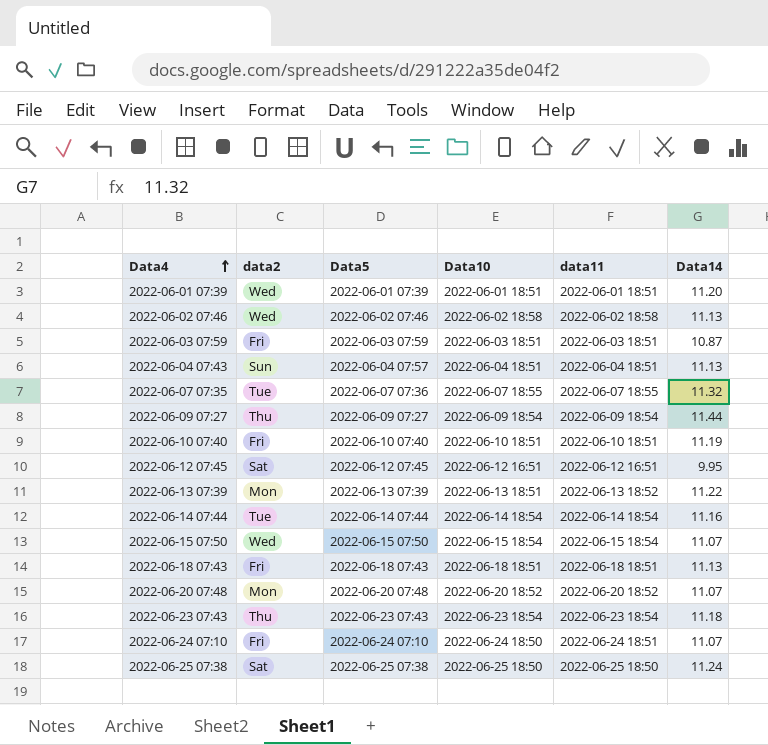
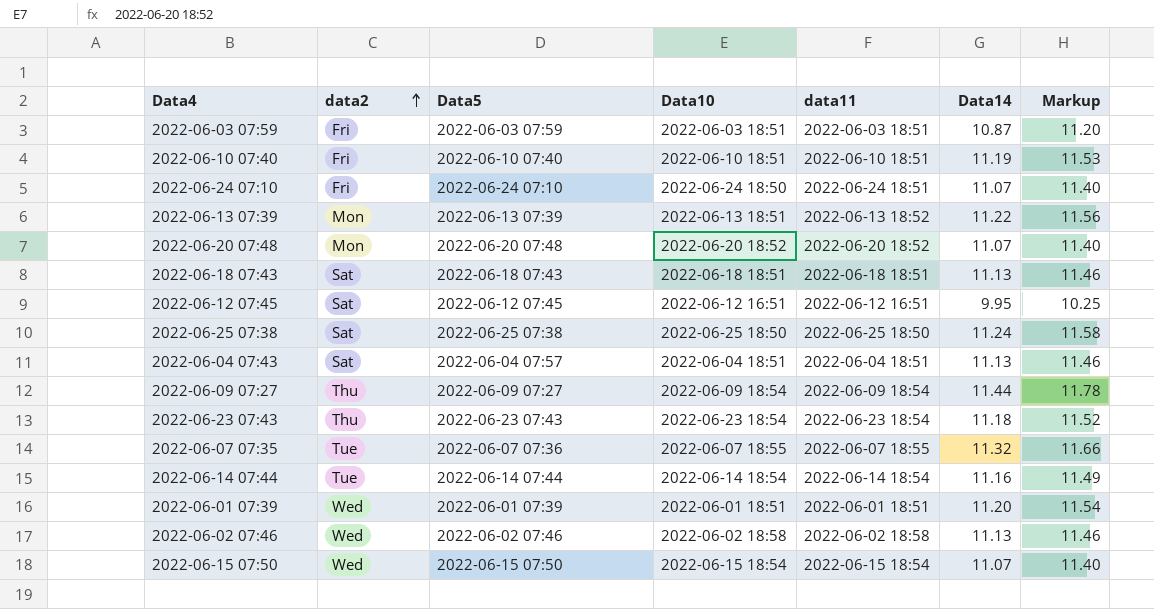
row order: Data4 ascending -> data2 ascending
column Markup | formula: none -> [Data14] * 1.03
2022-06-18 07:43 | data2: Fri -> Sat
2022-06-04 07:43 | data2: Sun -> Sat

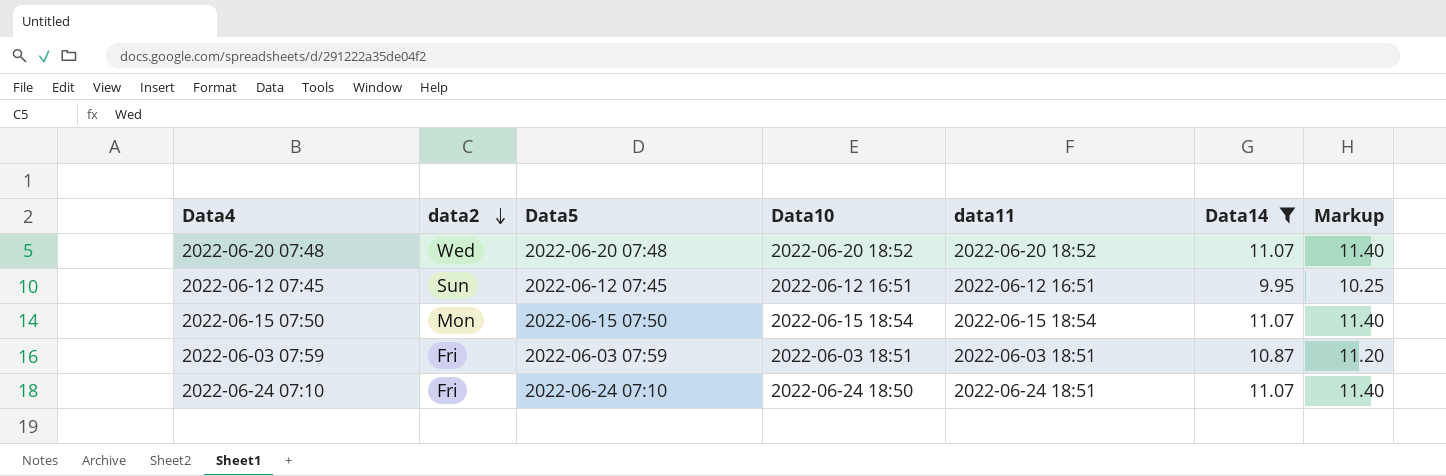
filter: none -> Data14 <= 11.07
row order: data2 ascending -> data2 descending
2022-06-20 07:48 | data2: Mon -> Wed
2022-06-12 07:45 | data2: Sat -> Sun
2022-06-15 07:50 | data2: Wed -> Mon

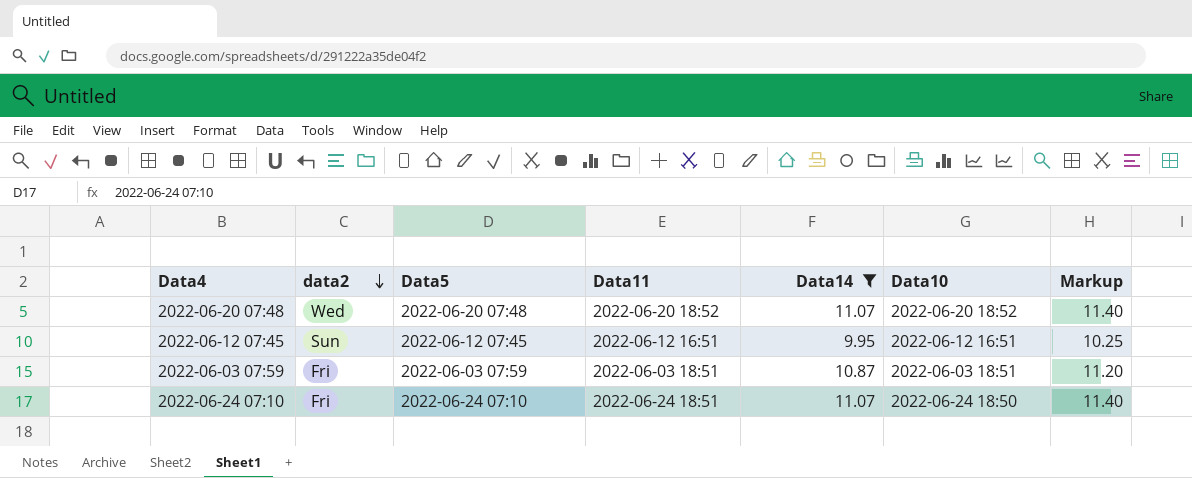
column name: data11 -> Data11
column Data10 | position: 4 -> 6
row 2022-06-15 07:50: Mon | 2022-06-15 07:50 | 2022-06-15 18:54 | 2022-06-15 18:54 | 11.07 | 11.40 -> none

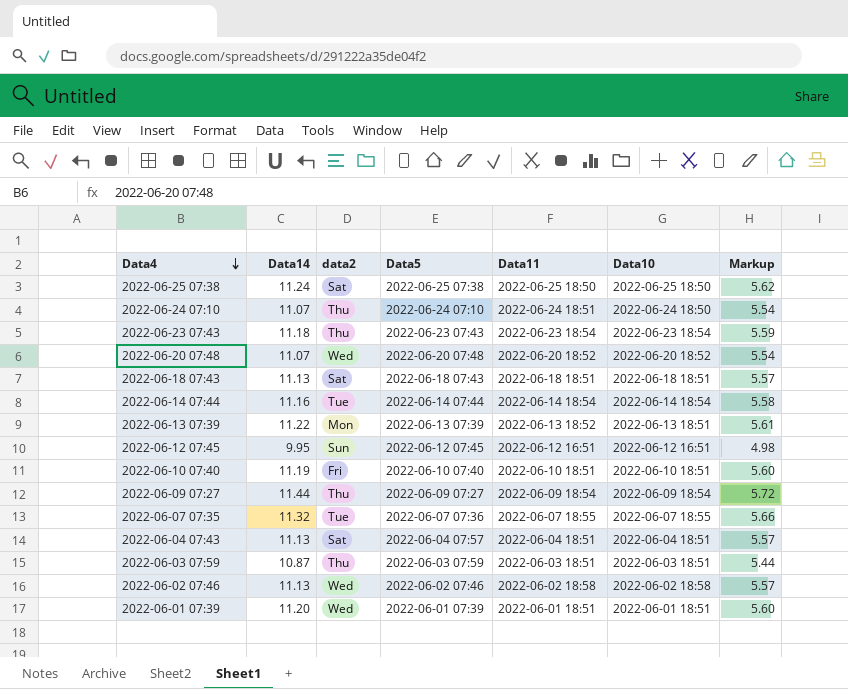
filter: Data14 <= 11.07 -> none
row order: data2 descending -> Data4 descending
column Data14 | position: 5 -> 2
column Markup | formula: [Data14] * 1.03 -> [Data14] * 0.5
2022-06-24 07:10 | data2: Fri -> Thu
2022-06-03 07:59 | data2: Fri -> Thu

